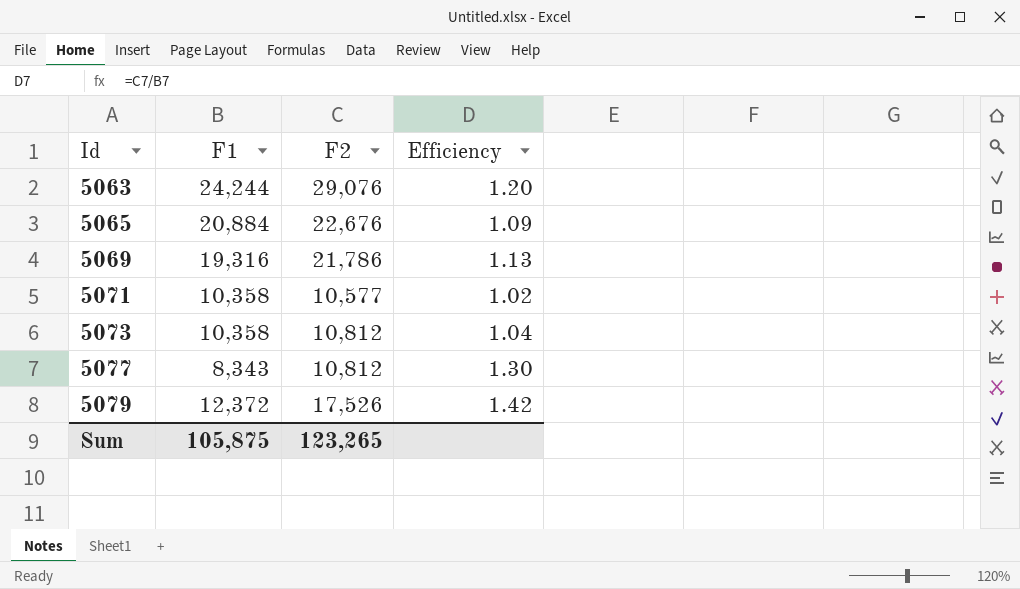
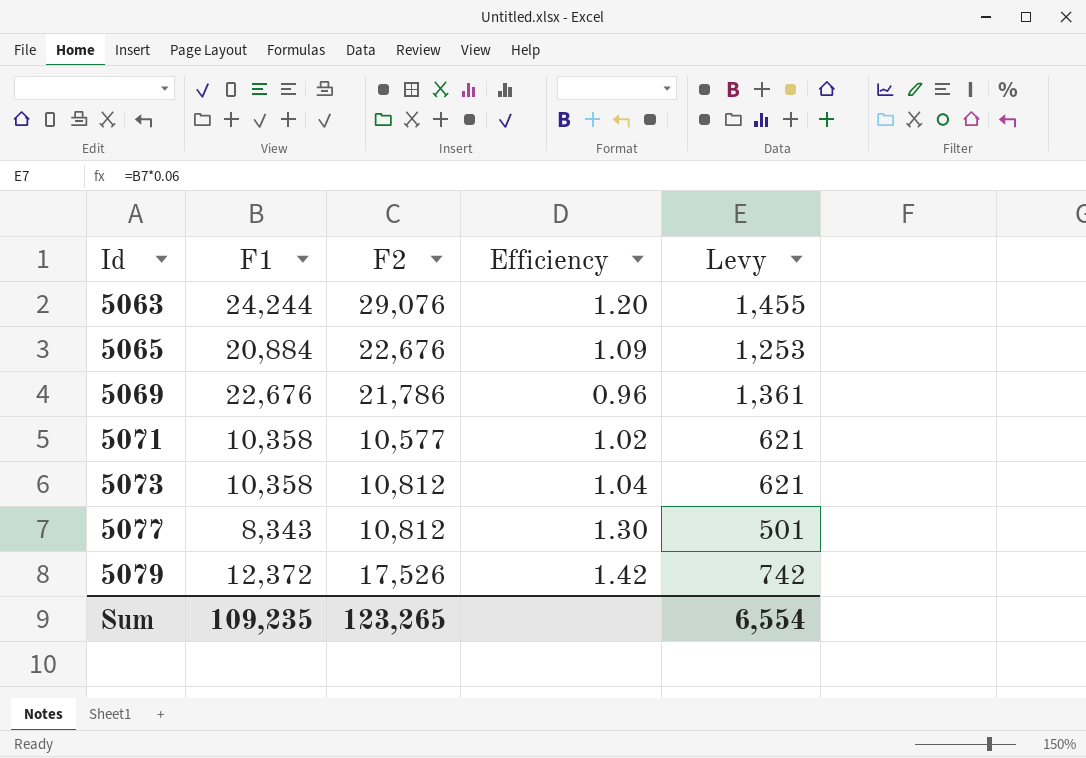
column Levy | formula: none -> [F1] * 0.06
5069 | F1: 19,316 -> 22,676
5069 | Efficiency: 1.13 -> 0.96
Sum | F1: 105,875 -> 109,235

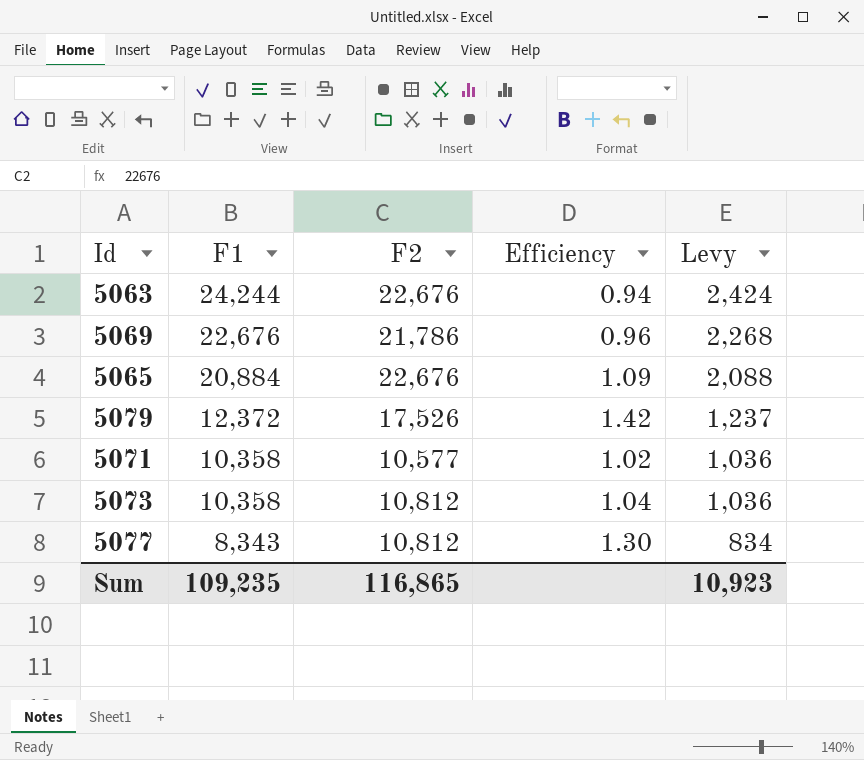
row order: Id ascending -> F1 descending
column Levy | formula: [F1] * 0.06 -> [F1] * 0.1
5063 | F2: 29,076 -> 22,676
5063 | Efficiency: 1.20 -> 0.94
Sum | F2: 123,265 -> 116,865
Sum | Levy: 6,554 -> 10,923

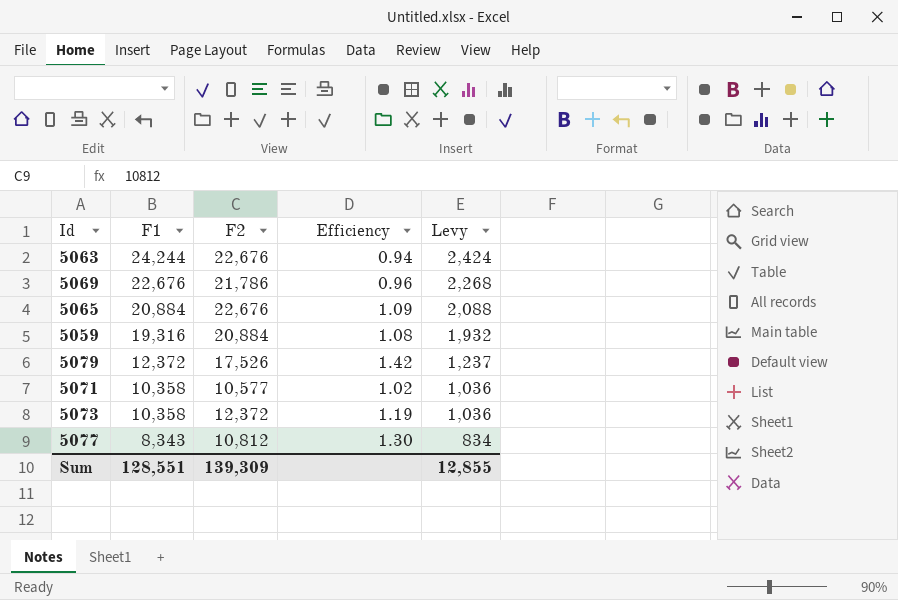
row 5059: none -> 19,316 | 20,884 | 1.08 | 1,932
5073 | F2: 10,812 -> 12,372
5073 | Efficiency: 1.04 -> 1.19
Sum | F1: 109,235 -> 128,551
Sum | F2: 116,865 -> 139,309
Sum | Levy: 10,923 -> 12,855

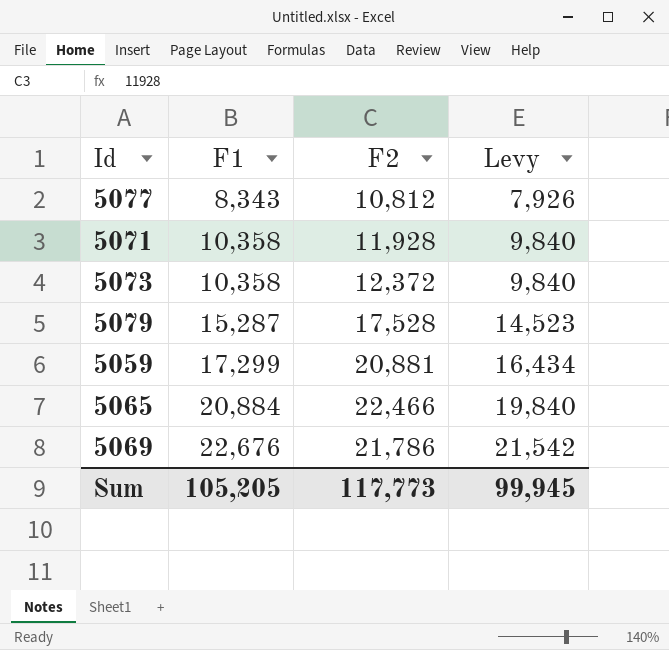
row order: F1 descending -> F1 ascending
column Efficiency | formula: [F2] / [F1] -> none
column Levy | formula: [F1] * 0.1 -> [F1] * 0.95
row 5063: 24,244 | 22,676 | 0.94 | 2,424 -> none
5071 | F2: 10,577 -> 11,928
5079 | F1: 12,372 -> 15,287
5079 | F2: 17,526 -> 17,528
5059 | F1: 19,316 -> 17,299
5059 | F2: 20,884 -> 20,881
5065 | F2: 22,676 -> 22,466
Sum | F1: 128,551 -> 105,205
Sum | F2: 139,309 -> 117,773
Sum | Levy: 12,855 -> 99,945

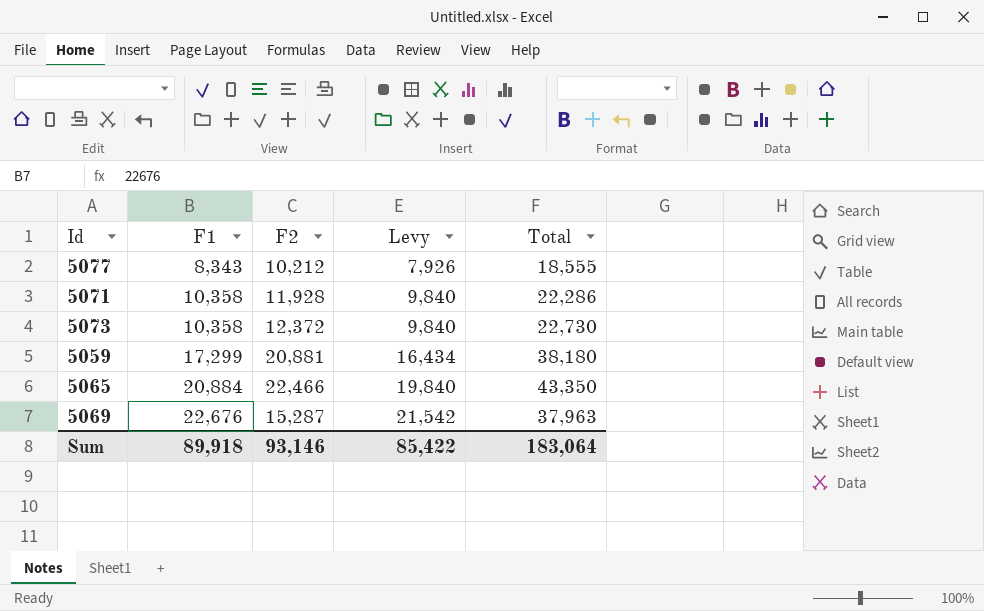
column Total | formula: none -> [F1] + [F2]
row 5079: 15,287 | 17,528 | 14,523 -> none
5077 | F2: 10,812 -> 10,212
5069 | F2: 21,786 -> 15,287
Sum | F1: 105,205 -> 89,918
Sum | F2: 117,773 -> 93,146
Sum | Levy: 99,945 -> 85,422

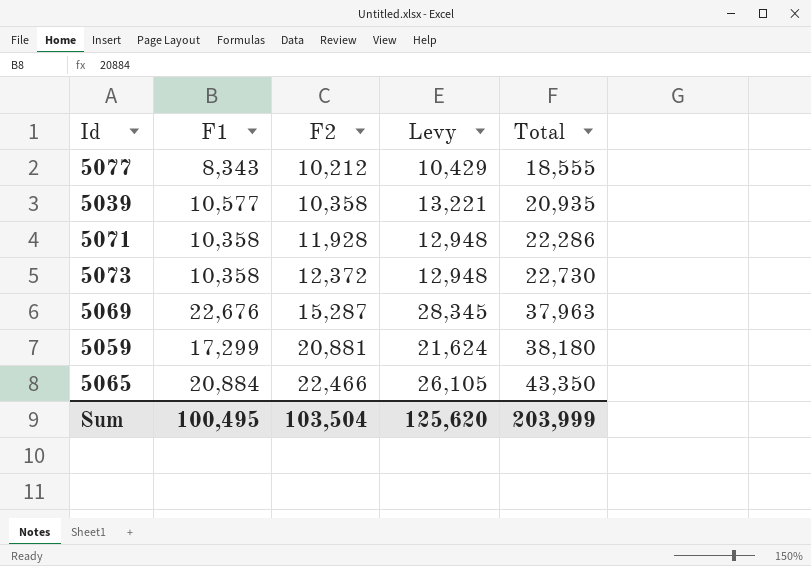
row order: F1 ascending -> F2 ascending
column Levy | formula: [F1] * 0.95 -> [F1] * 1.25
row 5039: none -> 10,577 | 10,358 | 13,221 | 20,935
Sum | F1: 89,918 -> 100,495
Sum | F2: 93,146 -> 103,504
Sum | Levy: 85,422 -> 125,620
Sum | Total: 183,064 -> 203,999

